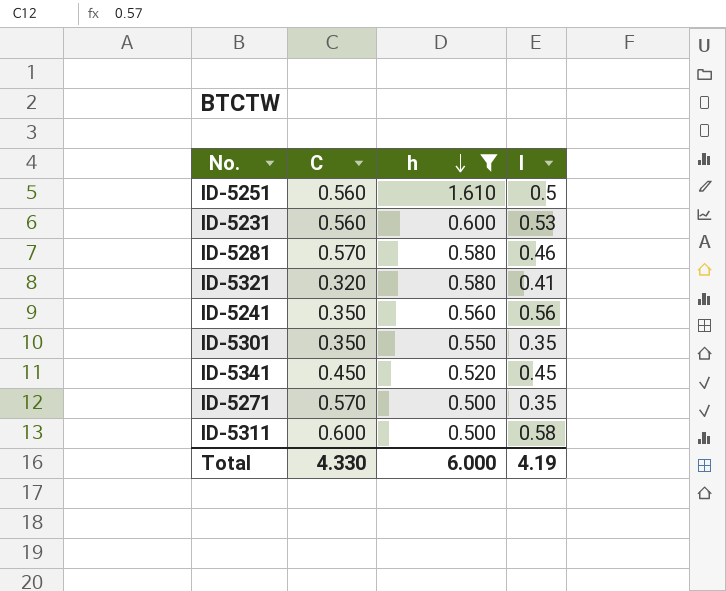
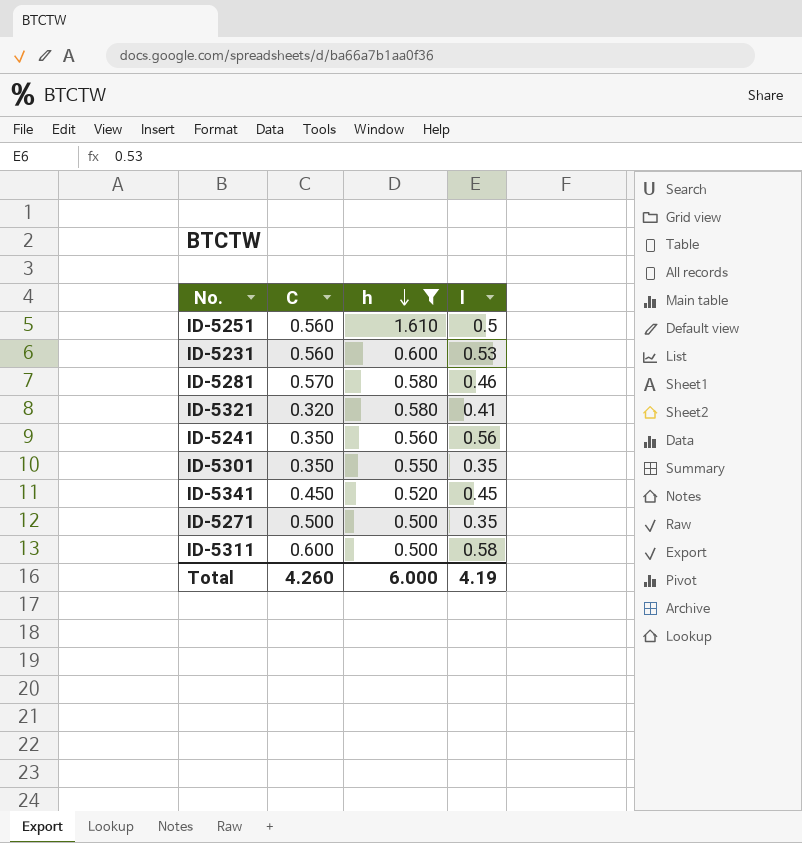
ID-5271 | C: 0.570 -> 0.500
Total | C: 4.330 -> 4.260

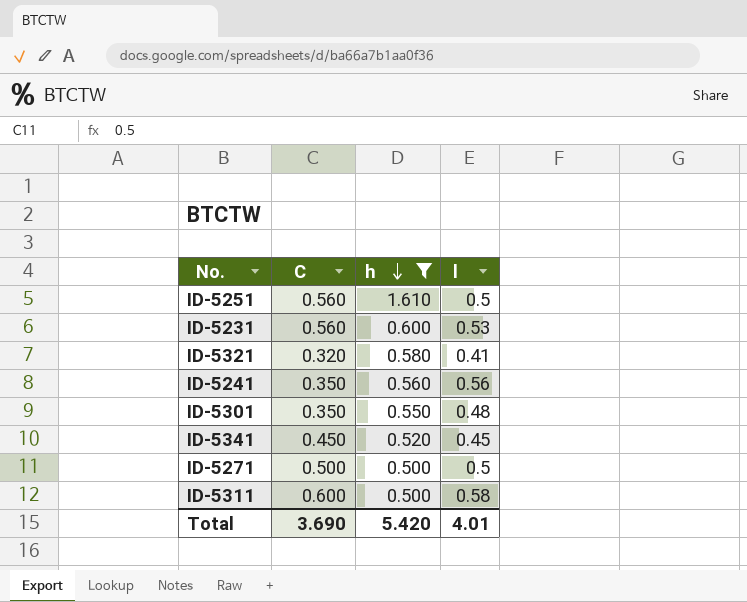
row ID-5281: 0.570 | 0.580 | 0.46 -> none
ID-5301 | l: 0.35 -> 0.48
ID-5271 | l: 0.35 -> 0.5
Total | C: 4.260 -> 3.690
Total | h: 6.000 -> 5.420
Total | l: 4.19 -> 4.01

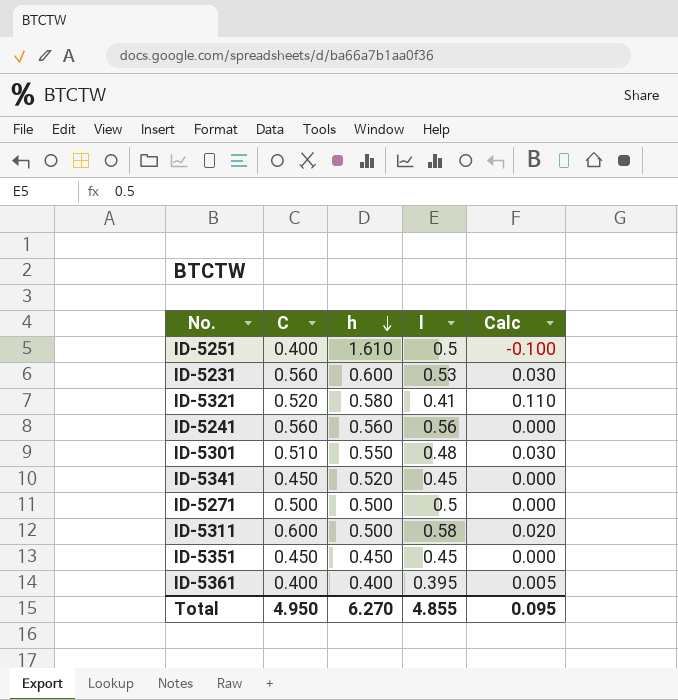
filter: h >= 0.500 -> none
column Calc | formula: none -> [C] - [l]
ID-5251 | C: 0.560 -> 0.400
ID-5321 | C: 0.320 -> 0.520
ID-5241 | C: 0.350 -> 0.560
ID-5301 | C: 0.350 -> 0.510
Total | C: 3.690 -> 4.950
Total | h: 5.420 -> 6.270
Total | l: 4.01 -> 4.855

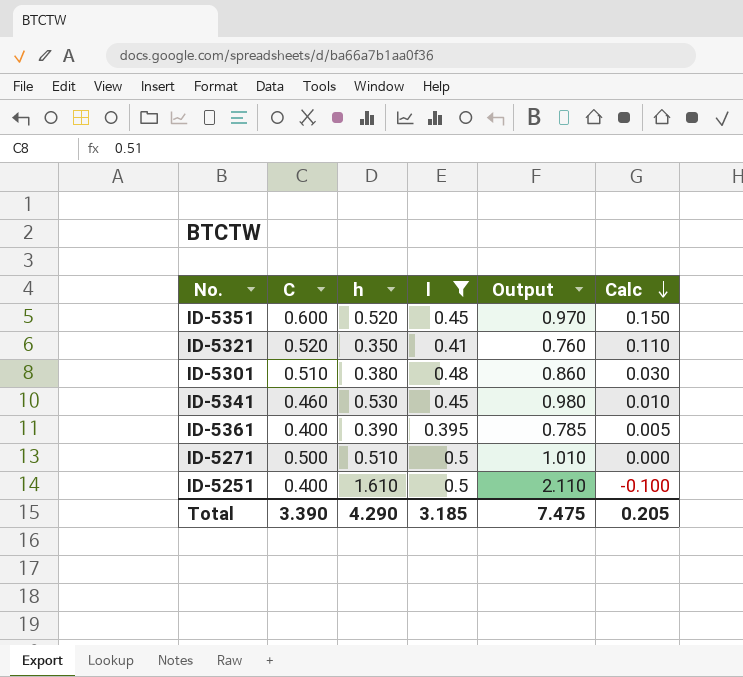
filter: none -> l <= 0.5
row order: h descending -> Calc descending
column Output | formula: none -> [h] + [l]
ID-5351 | C: 0.450 -> 0.600
ID-5351 | h: 0.450 -> 0.520
ID-5351 | Calc: 0.000 -> 0.150
ID-5321 | h: 0.580 -> 0.350
ID-5301 | h: 0.550 -> 0.380
ID-5341 | C: 0.450 -> 0.460
ID-5341 | h: 0.520 -> 0.530
ID-5341 | Calc: 0.000 -> 0.010
ID-5361 | h: 0.400 -> 0.390
ID-5271 | h: 0.500 -> 0.510
Total | C: 4.950 -> 3.390
Total | h: 6.270 -> 4.290
Total | l: 4.855 -> 3.185
Total | Calc: 0.095 -> 0.205

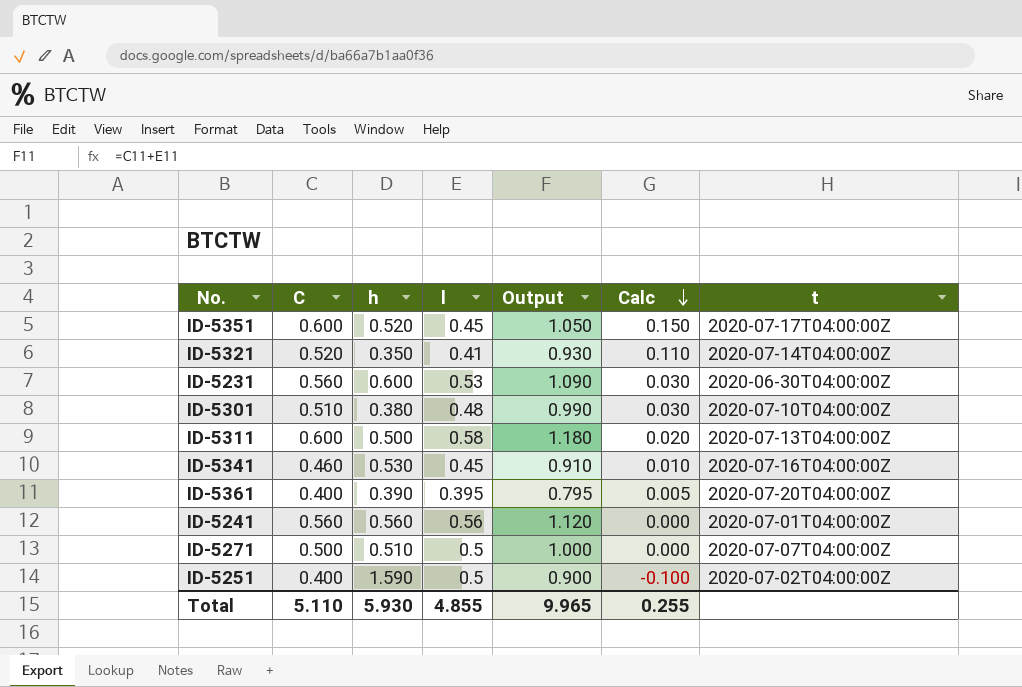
filter: l <= 0.5 -> none
column Output | formula: [h] + [l] -> [C] + [l]
column t | position: none -> 7
ID-5251 | h: 1.610 -> 1.590
Total | C: 3.390 -> 5.110
Total | h: 4.290 -> 5.930
Total | l: 3.185 -> 4.855
Total | Output: 7.475 -> 9.965
Total | Calc: 0.205 -> 0.255

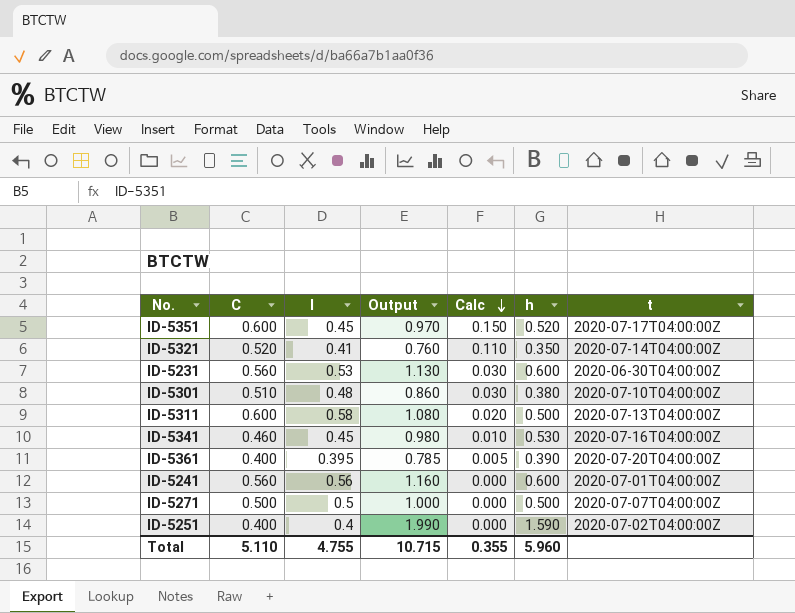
column Output | formula: [C] + [l] -> [l] + [h]
column h | position: 3 -> 6
ID-5241 | h: 0.560 -> 0.600
ID-5271 | h: 0.510 -> 0.500
ID-5251 | l: 0.5 -> 0.4
ID-5251 | Calc: -0.100 -> 0.000
Total | l: 4.855 -> 4.755
Total | Output: 9.965 -> 10.715
Total | Calc: 0.255 -> 0.355
Total | h: 5.930 -> 5.960

